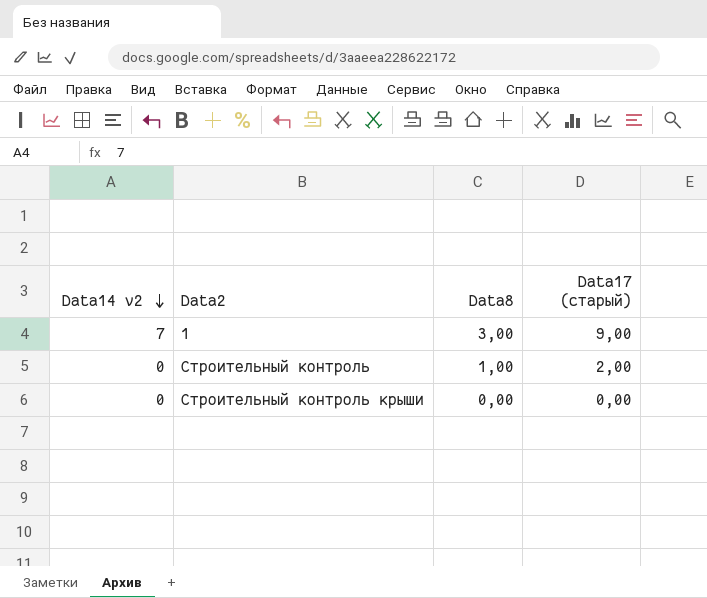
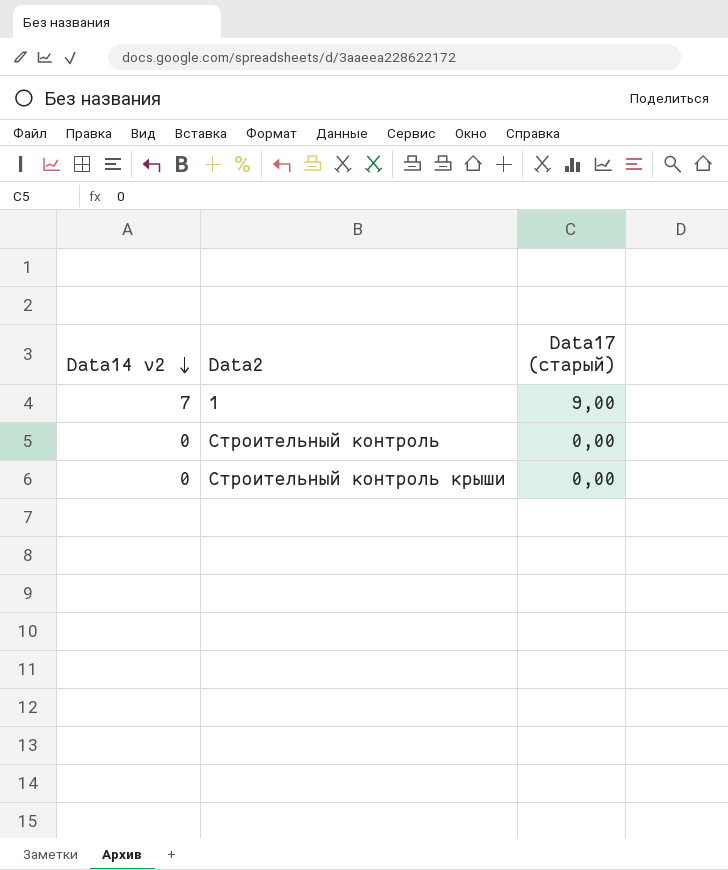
column Data8 | position: 3 -> none
Строительный контроль | Data17 (старый): 2,00 -> 0,00

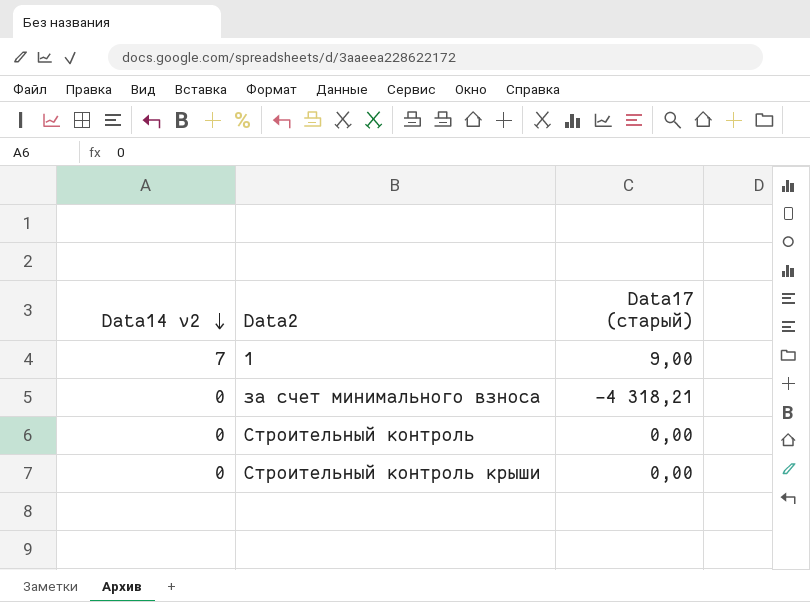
row за счет минимального взноса: none -> 0 | -4 318,21

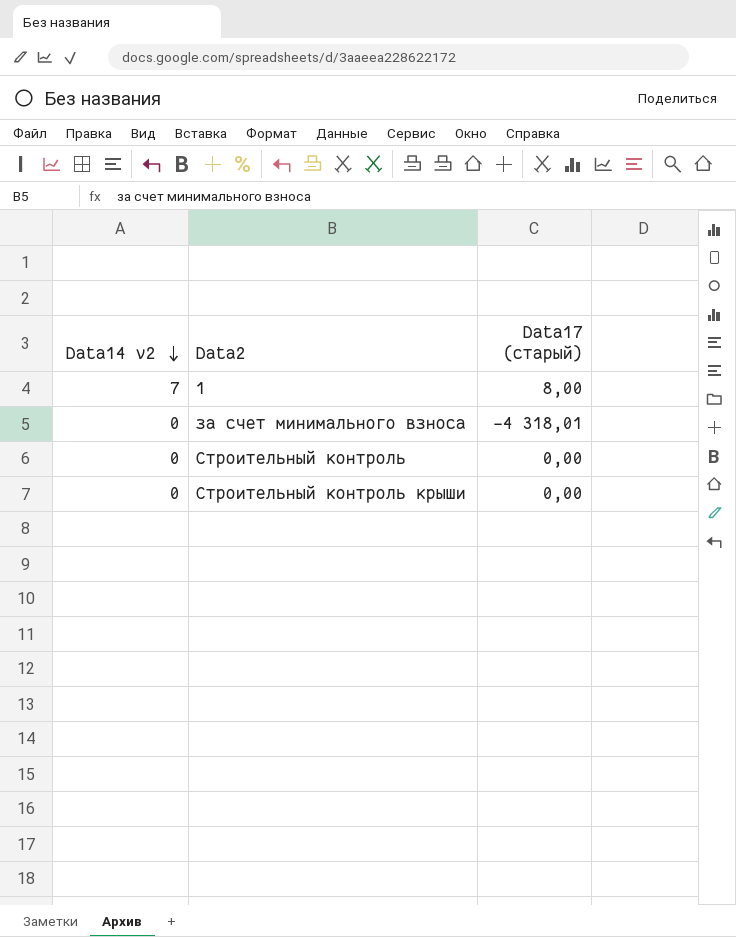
1 | Data17 (старый): 9,00 -> 8,00
за счет минимального взноса | Data17 (старый): -4 318,21 -> -4 318,01

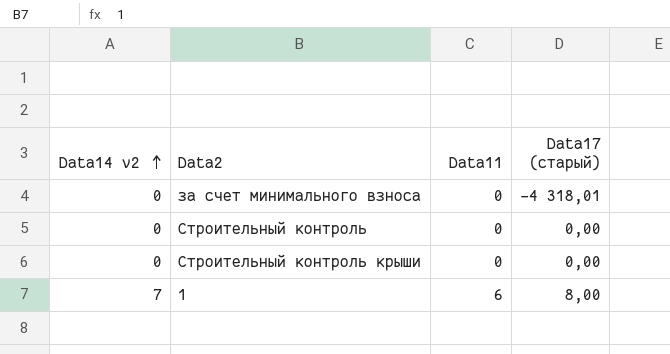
row order: Data14 v2 descending -> Data14 v2 ascending
column Data11 | position: none -> 3

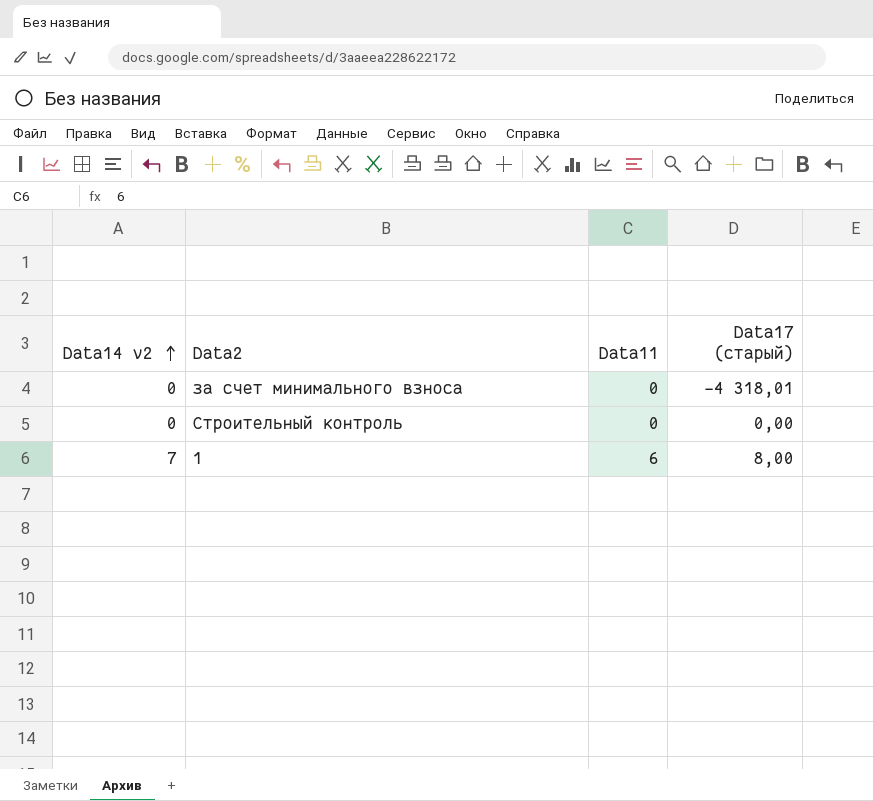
row Строительный контроль крыши: 0 | 0 | 0,00 -> none

